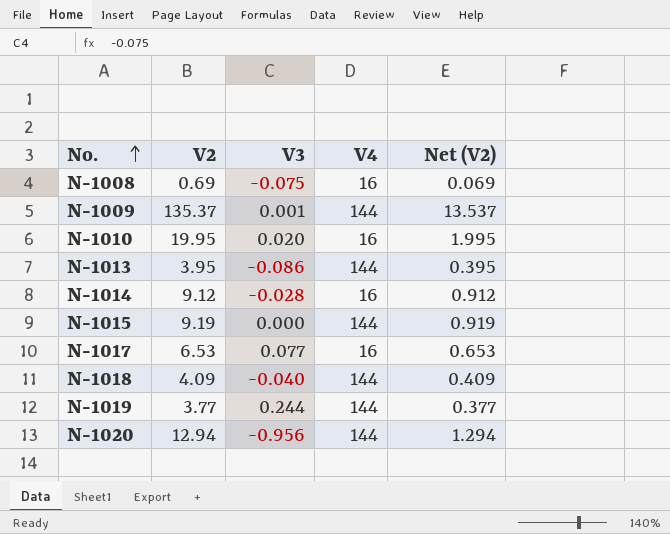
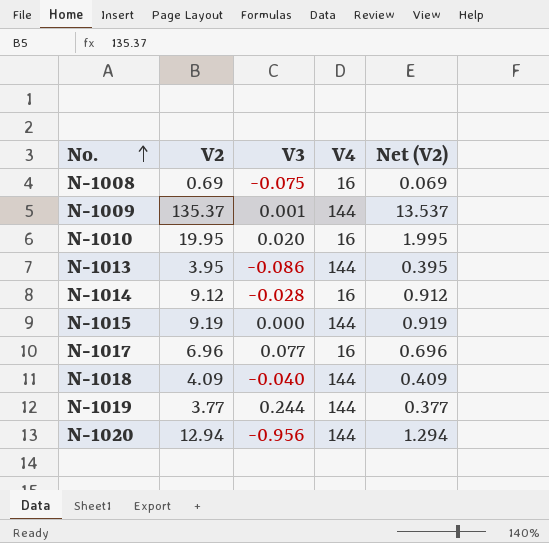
N-1017 | V2: 6.53 -> 6.96
N-1017 | Net (V2): 0.653 -> 0.696

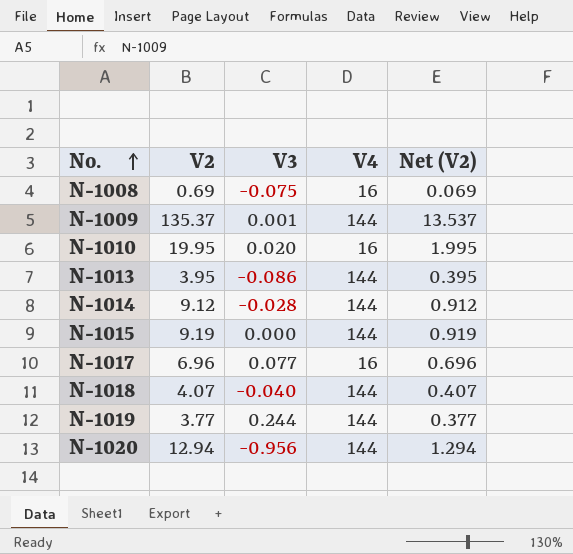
N-1014 | V4: 16 -> 144
N-1018 | V2: 4.09 -> 4.07
N-1018 | Net (V2): 0.409 -> 0.407

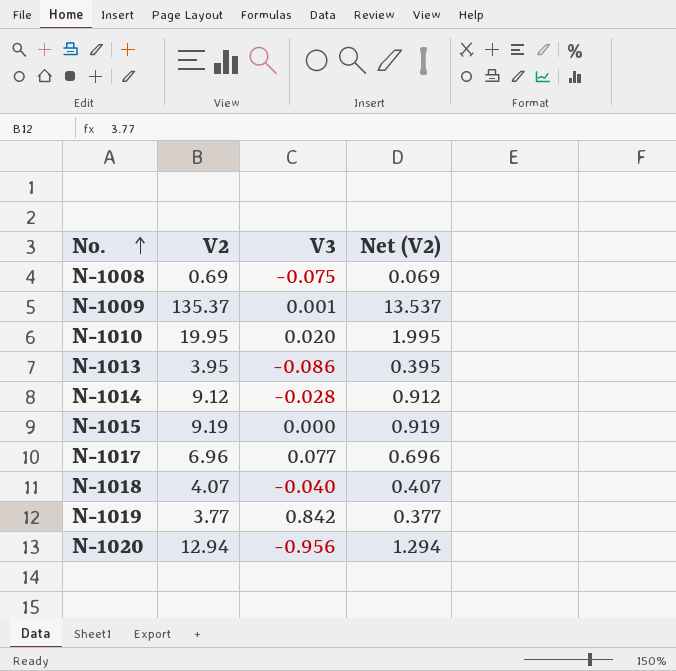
column V4 | position: 4 -> none
N-1019 | V3: 0.244 -> 0.842

